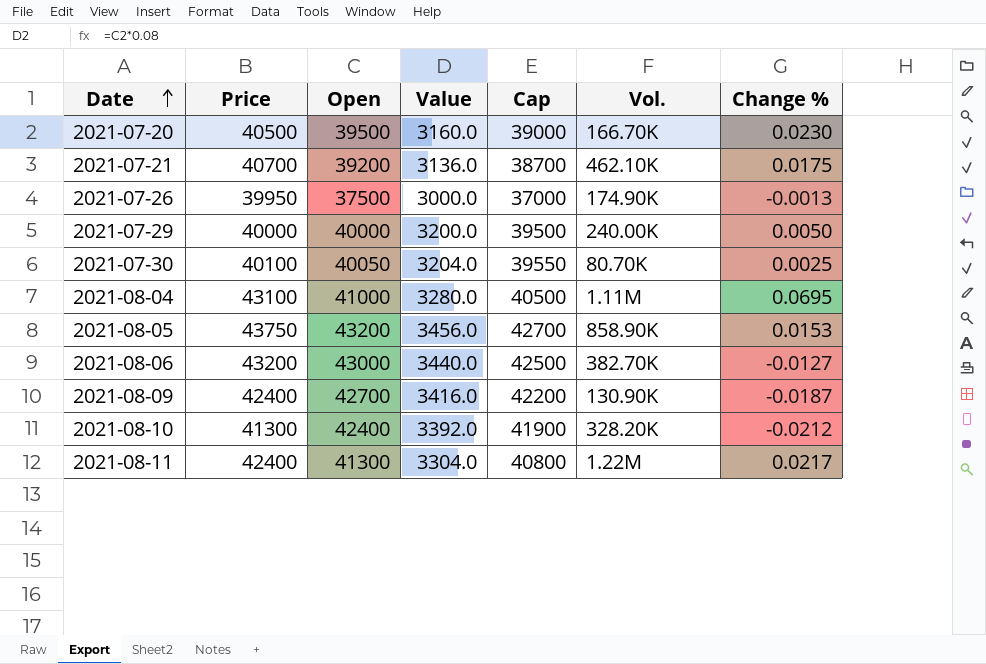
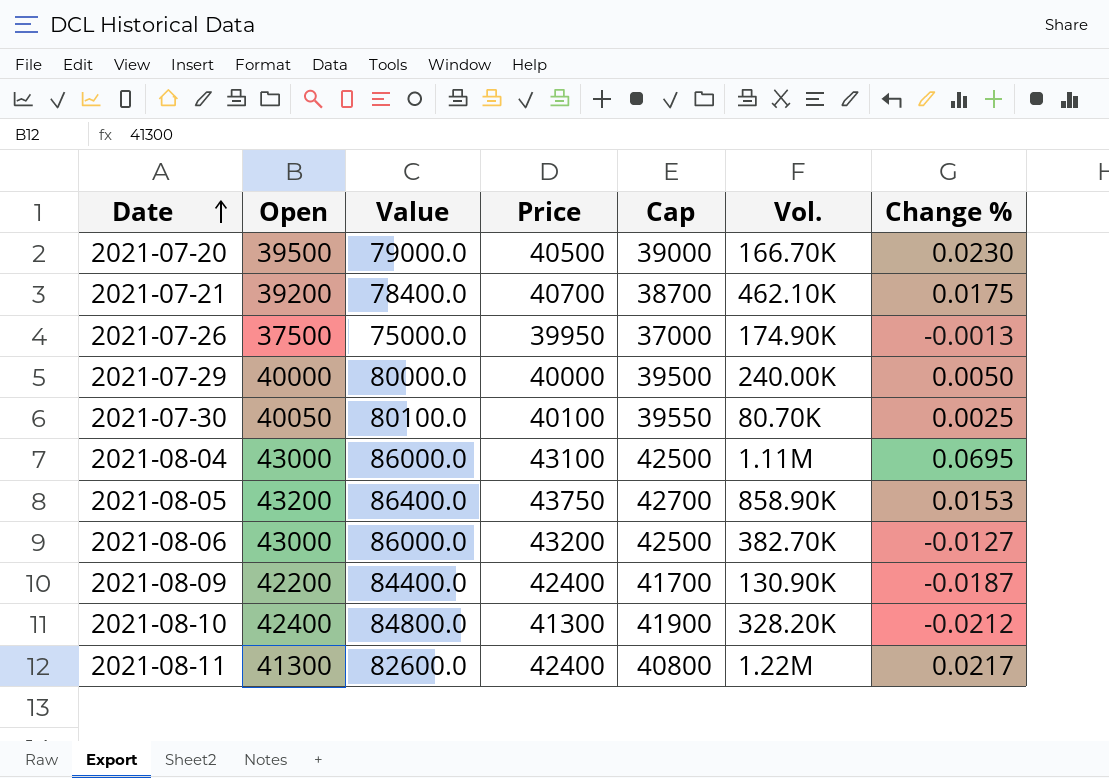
column Value | formula: [Open] * 0.08 -> [Open] * 2
column Price | position: 2 -> 4
2021-08-04 | Open: 41000 -> 43000
2021-08-04 | Cap: 40500 -> 42500
2021-08-09 | Open: 42700 -> 42200
2021-08-09 | Cap: 42200 -> 41700

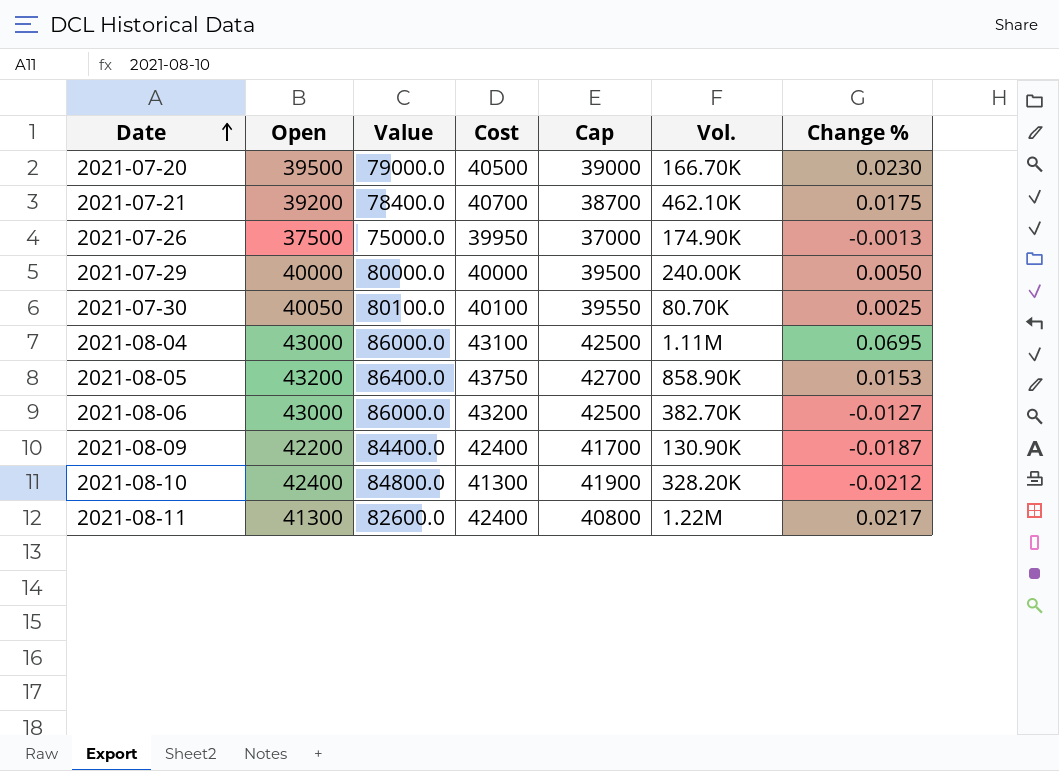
column name: Price -> Cost

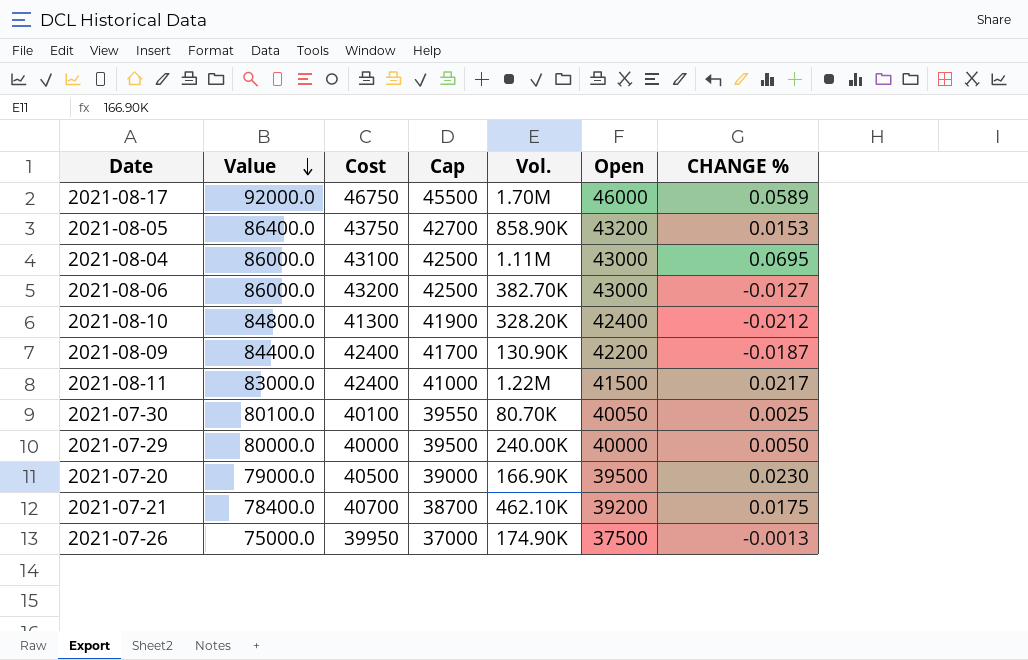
row order: Date ascending -> Value descending
column Open | position: 2 -> 6
column name: Change % -> CHANGE %
row 2021-08-17: none -> 92000.0 | 46750 | 45500 | 1.70M | 46000 | 0.0589
2021-08-11 | Value: 82600.0 -> 83000.0
2021-08-11 | Cap: 40800 -> 41000
2021-08-11 | Open: 41300 -> 41500
2021-07-20 | Vol.: 166.70K -> 166.90K

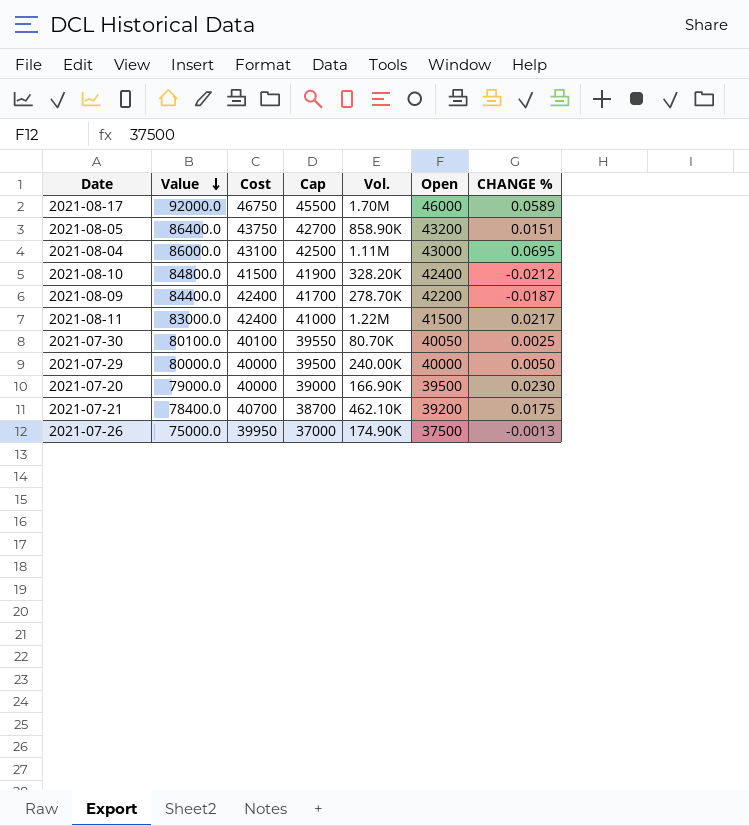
row 2021-08-06: 86000.0 | 43200 | 42500 | 382.70K | 43000 | -0.0127 -> none
2021-08-05 | CHANGE %: 0.0153 -> 0.0151
2021-08-10 | Cost: 41300 -> 41500
2021-08-09 | Vol.: 130.90K -> 278.70K
2021-07-20 | Cost: 40500 -> 40000

